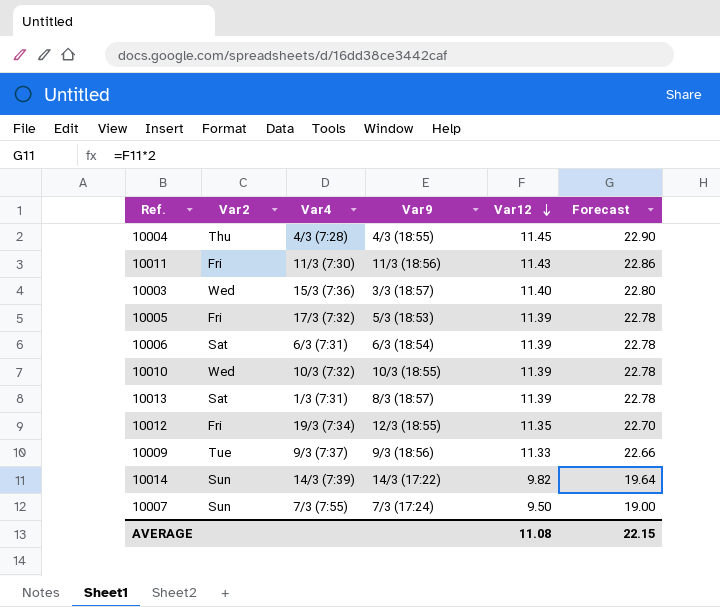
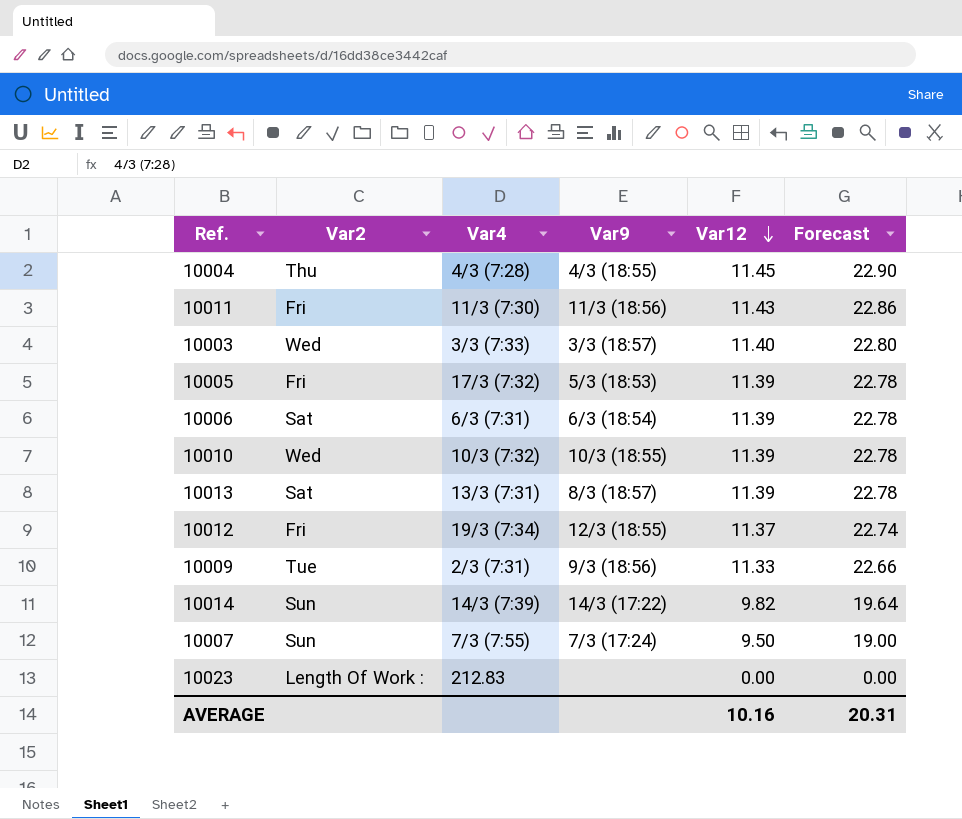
10003 | Var4: 15/3 (7:36) -> 3/3 (7:33)
10013 | Var4: 1/3 (7:31) -> 13/3 (7:31)
10012 | Var12: 11.35 -> 11.37
10012 | Forecast: 22.70 -> 22.74
10009 | Var4: 9/3 (7:37) -> 2/3 (7:31)
row 10023: none -> Length Of Work : | 212.83 | none | 0.00 | 0.00
AVERAGE | Var12: 11.08 -> 10.16
AVERAGE | Forecast: 22.15 -> 20.31

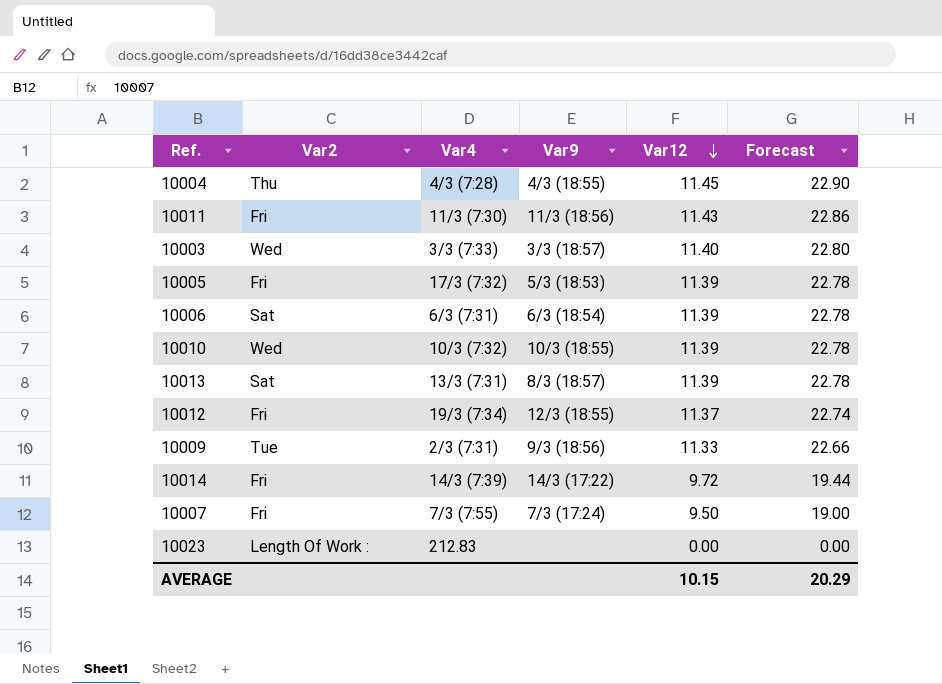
10014 | Var2: Sun -> Fri
10014 | Var12: 9.82 -> 9.72
10014 | Forecast: 19.64 -> 19.44
10007 | Var2: Sun -> Fri
AVERAGE | Var12: 10.16 -> 10.15
AVERAGE | Forecast: 20.31 -> 20.29

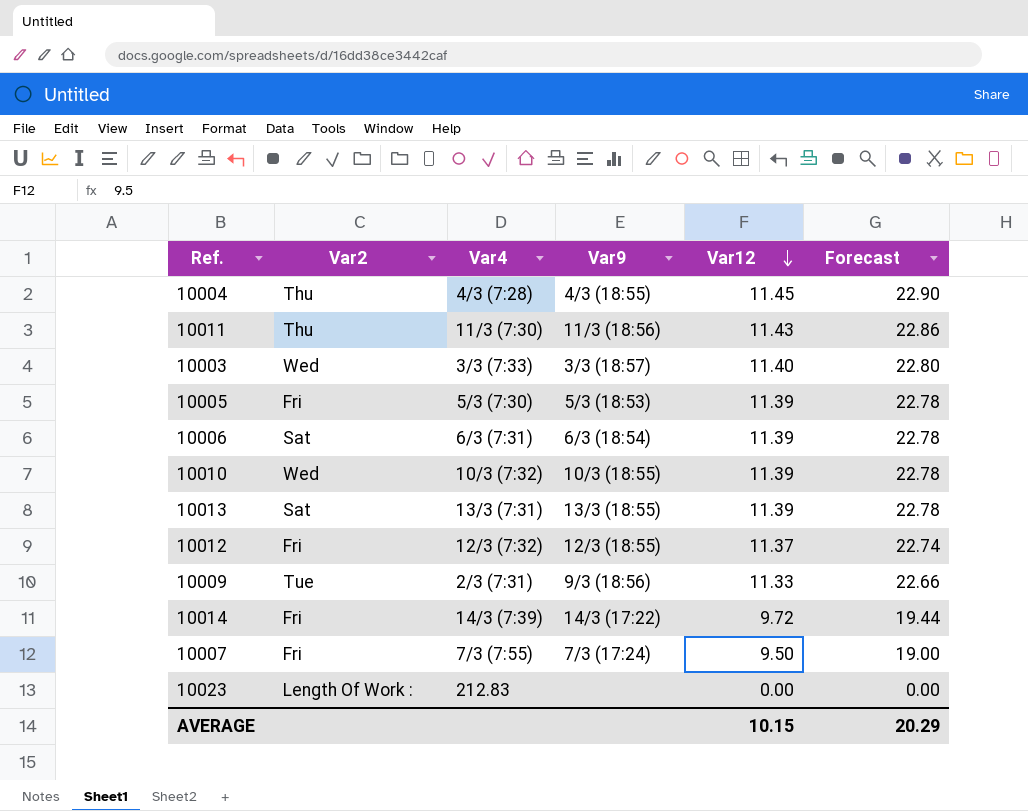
10011 | Var2: Fri -> Thu
10005 | Var4: 17/3 (7:32) -> 5/3 (7:30)
10013 | Var9: 8/3 (18:57) -> 13/3 (18:55)
10012 | Var4: 19/3 (7:34) -> 12/3 (7:32)

